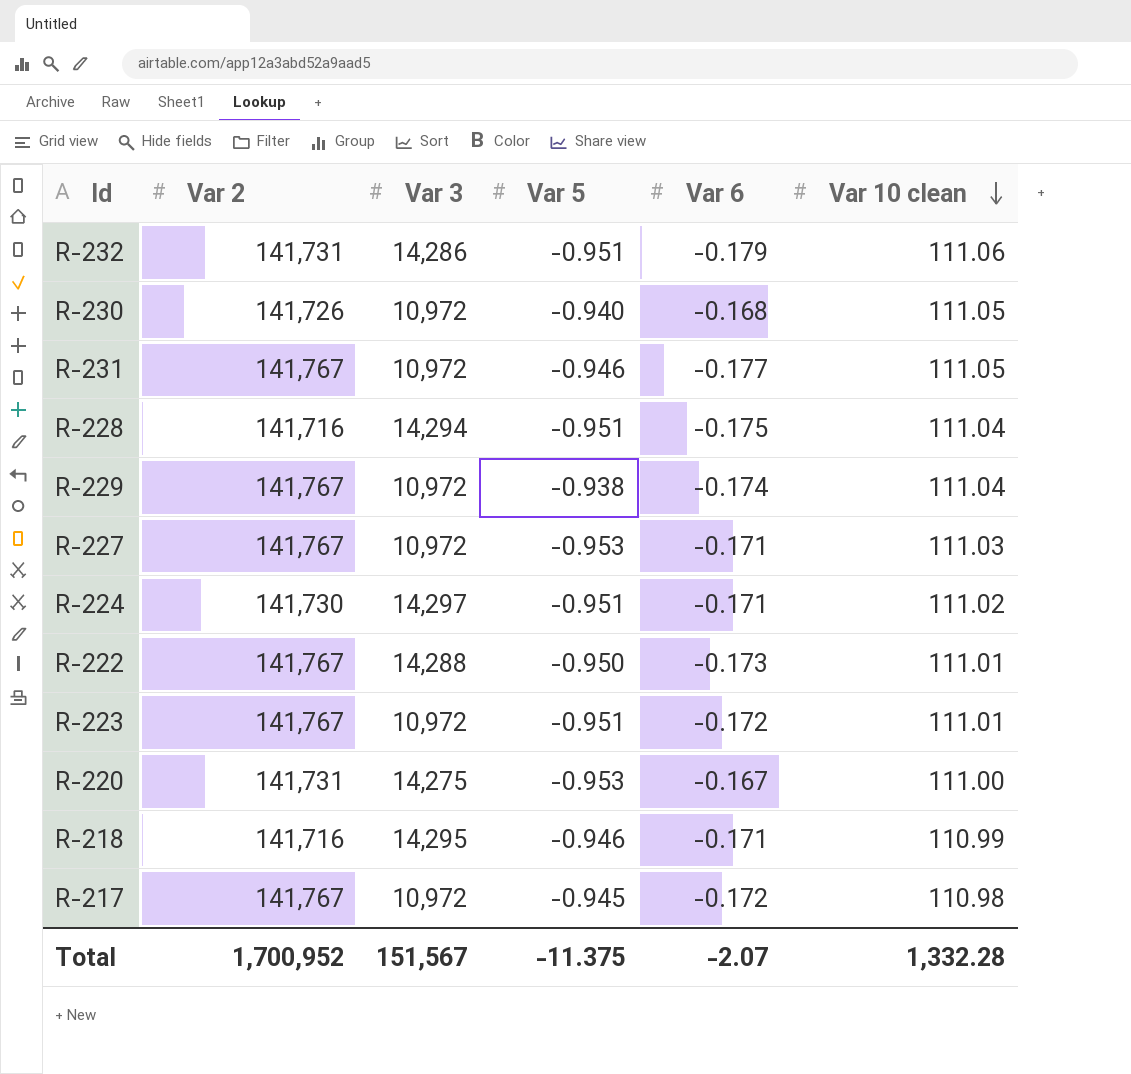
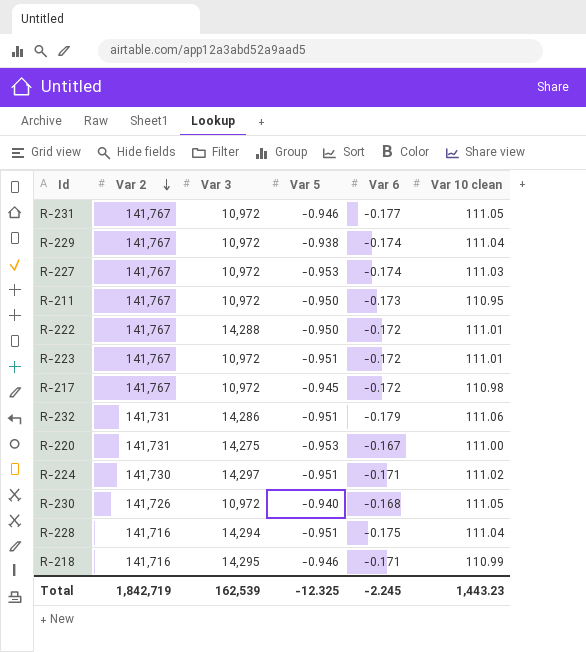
row order: Var 10 clean descending -> Var 2 descending
R-227 | Var 6: -0.171 -> -0.174
row R-211: none -> 141,767 | 10,972 | -0.950 | -0.173 | 110.95
R-222 | Var 6: -0.173 -> -0.172
Total | Var 2: 1,700,952 -> 1,842,719
Total | Var 3: 151,567 -> 162,539
Total | Var 5: -11.375 -> -12.325
Total | Var 6: -2.07 -> -2.245
Total | Var 10 clean: 1,332.28 -> 1,443.23

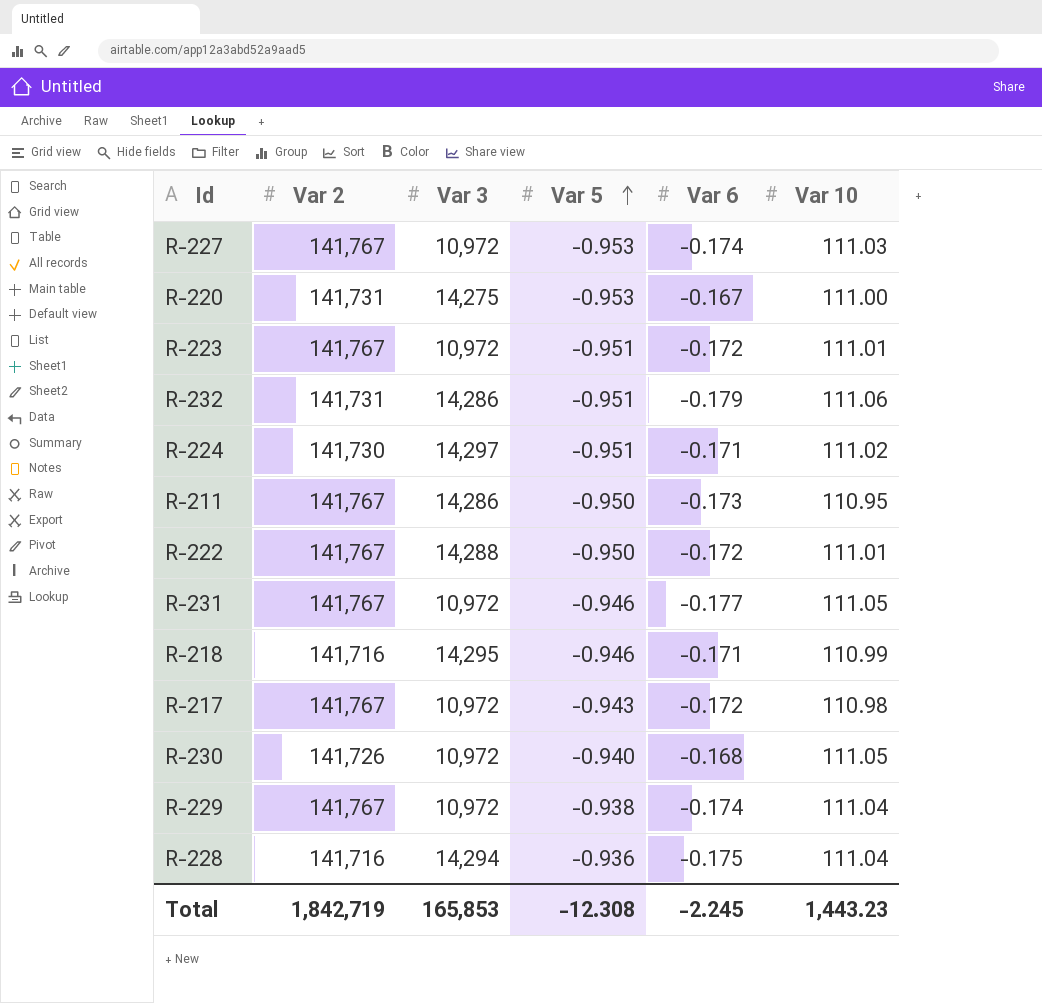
row order: Var 2 descending -> Var 5 ascending
column name: Var 10 clean -> Var 10
R-211 | Var 3: 10,972 -> 14,286
R-217 | Var 5: -0.945 -> -0.943
R-228 | Var 5: -0.951 -> -0.936
Total | Var 3: 162,539 -> 165,853
Total | Var 5: -12.325 -> -12.308

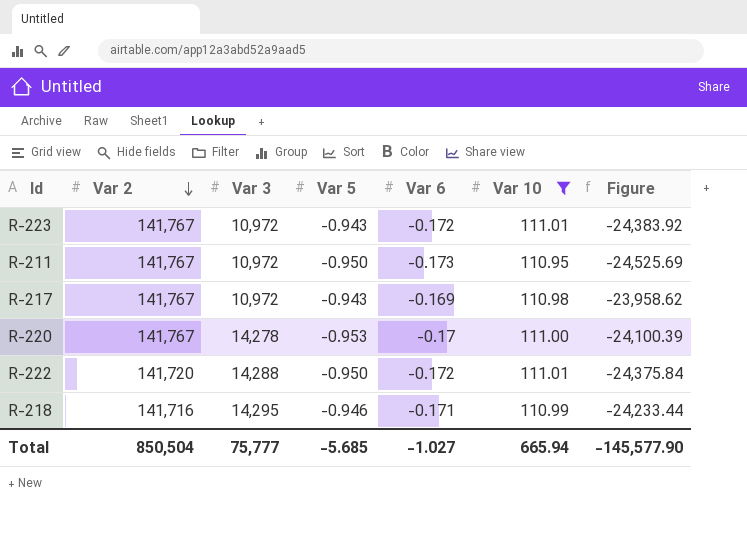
filter: none -> Var 10 <= 111.01
row order: Var 5 ascending -> Var 2 descending
column Figure | formula: none -> [Var 2] * [Var 6]
R-223 | Var 5: -0.951 -> -0.943
R-211 | Var 3: 14,286 -> 10,972
R-217 | Var 6: -0.172 -> -0.169
R-220 | Var 2: 141,731 -> 141,767
R-220 | Var 3: 14,275 -> 14,278
R-220 | Var 6: -0.167 -> -0.17
R-222 | Var 2: 141,767 -> 141,720
Total | Var 2: 1,842,719 -> 850,504
Total | Var 3: 165,853 -> 75,777
Total | Var 5: -12.308 -> -5.685
Total | Var 6: -2.245 -> -1.027
Total | Var 10: 1,443.23 -> 665.94

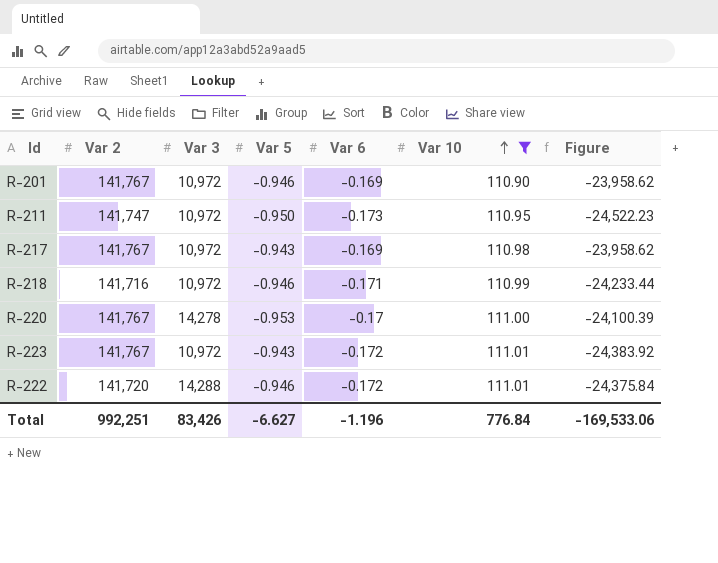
row order: Var 2 descending -> Var 10 ascending
row R-201: none -> 141,767 | 10,972 | -0.946 | -0.169 | 110.90 | -23,958.62
R-211 | Var 2: 141,767 -> 141,747
R-211 | Figure: -24,525.69 -> -24,522.23
R-218 | Var 3: 14,295 -> 10,972
R-222 | Var 5: -0.950 -> -0.946
Total | Var 2: 850,504 -> 992,251
Total | Var 3: 75,777 -> 83,426
Total | Var 5: -5.685 -> -6.627
Total | Var 6: -1.027 -> -1.196
Total | Var 10: 665.94 -> 776.84
Total | Figure: -145,577.90 -> -169,533.06

